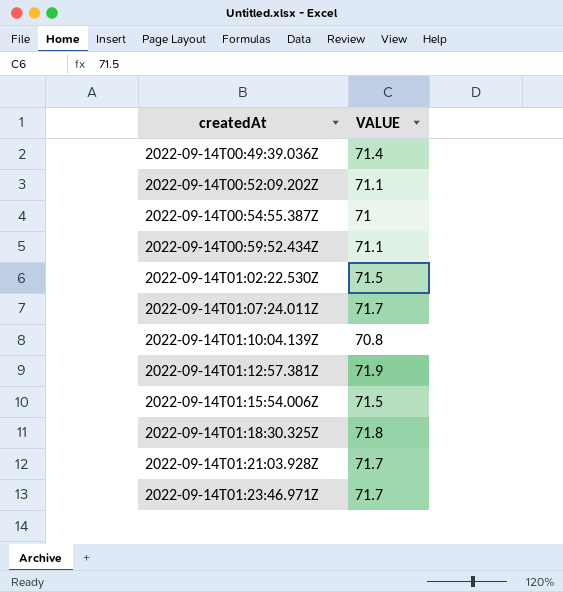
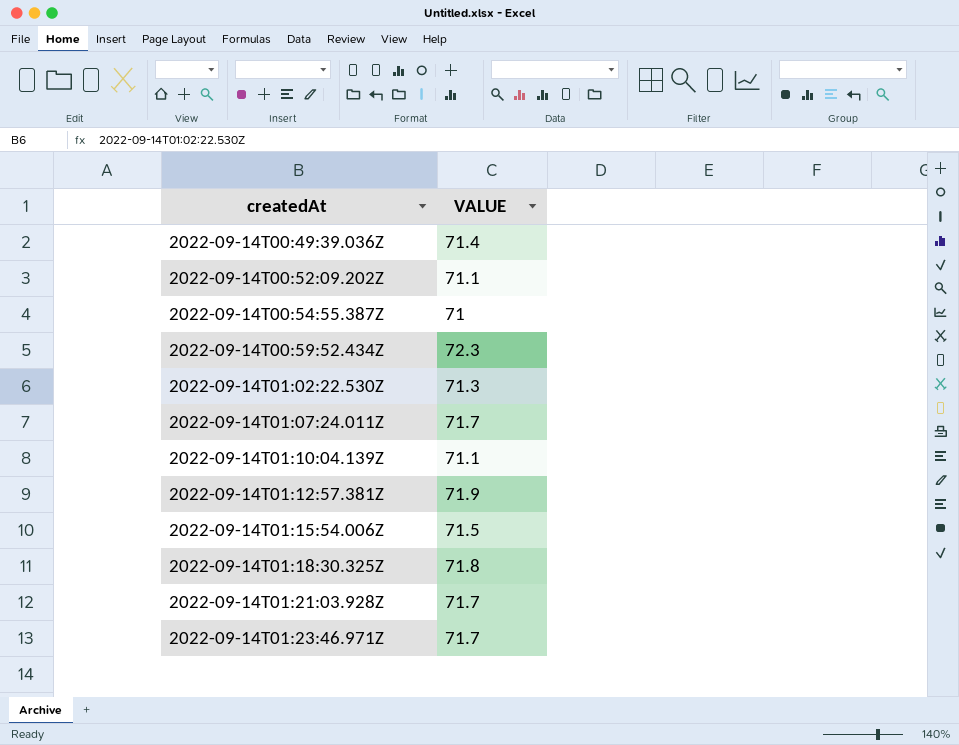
2022-09-14T00:59:52.434Z | VALUE: 71.1 -> 72.3
2022-09-14T01:02:22.530Z | VALUE: 71.5 -> 71.3
2022-09-14T01:10:04.139Z | VALUE: 70.8 -> 71.1

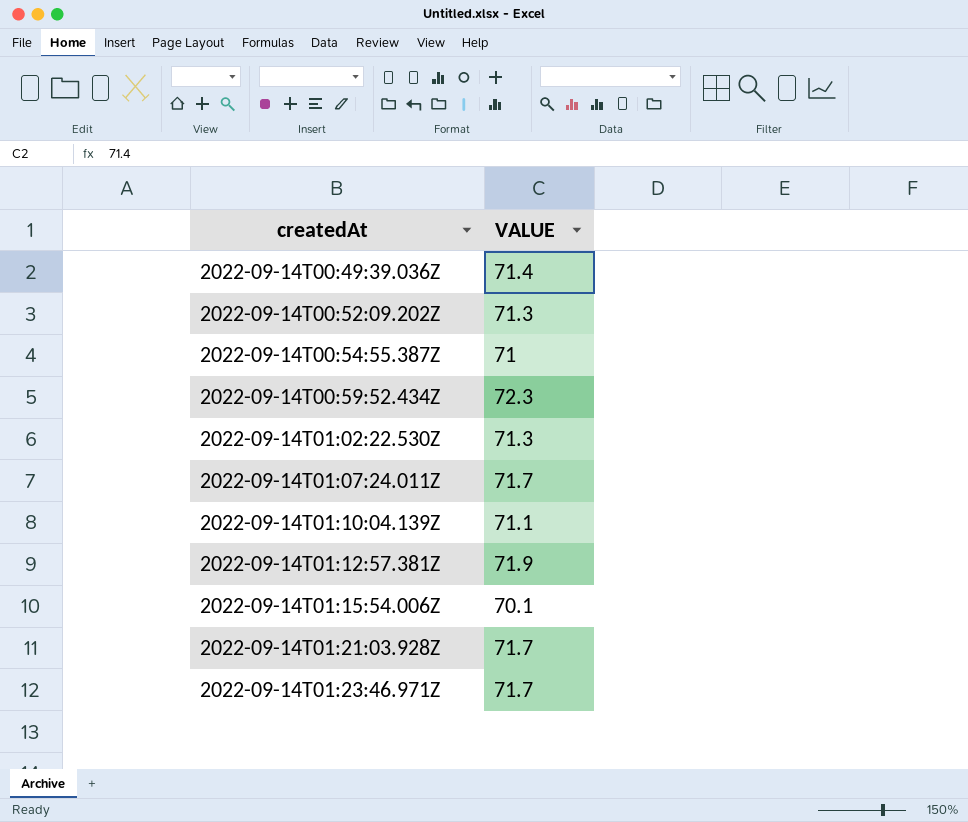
row 2022-09-14T01:18:30.325Z: 71.8 -> none
2022-09-14T00:52:09.202Z | VALUE: 71.1 -> 71.3
2022-09-14T01:15:54.006Z | VALUE: 71.5 -> 70.1

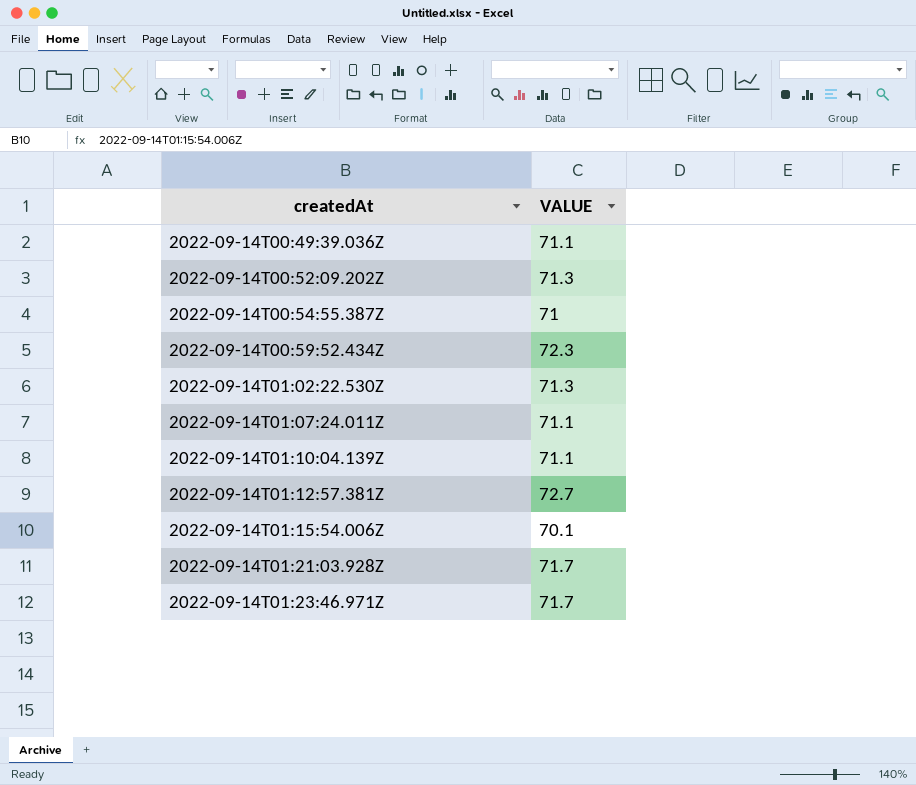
2022-09-14T00:49:39.036Z | VALUE: 71.4 -> 71.1
2022-09-14T01:07:24.011Z | VALUE: 71.7 -> 71.1
2022-09-14T01:12:57.381Z | VALUE: 71.9 -> 72.7

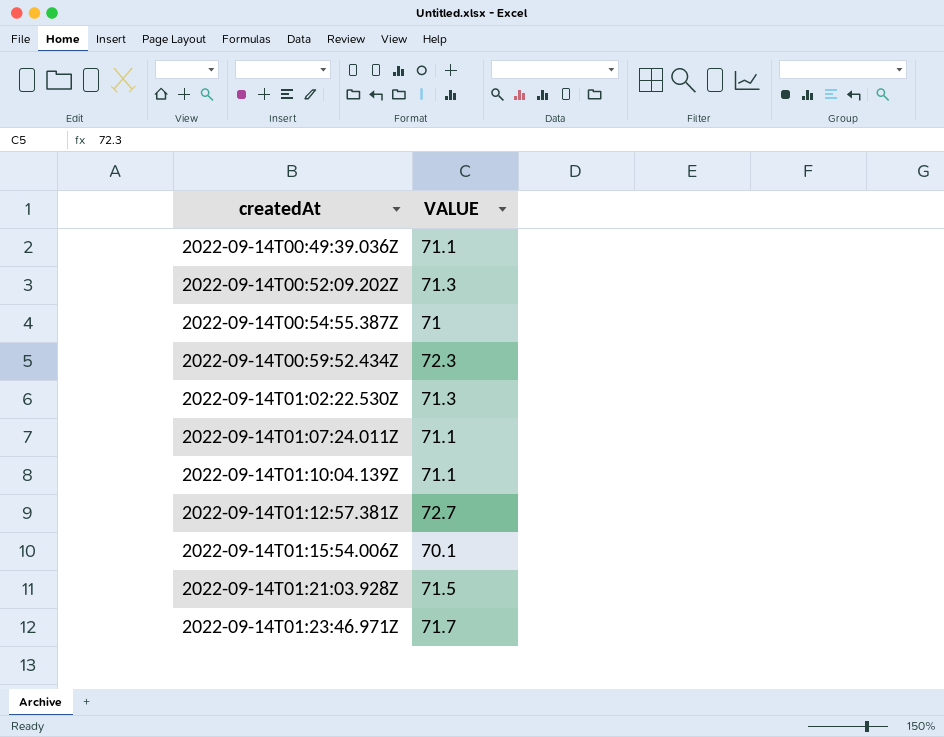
2022-09-14T01:21:03.928Z | VALUE: 71.7 -> 71.5

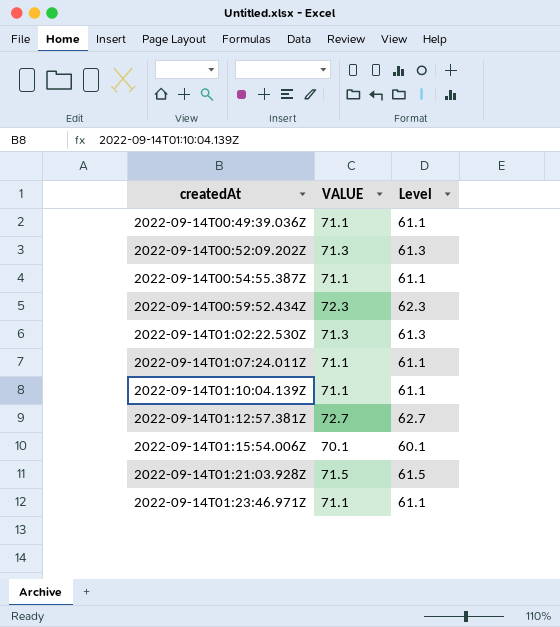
column Level | formula: none -> [VALUE] - 10
2022-09-14T00:54:55.387Z | VALUE: 71 -> 71.1
2022-09-14T01:23:46.971Z | VALUE: 71.7 -> 71.1

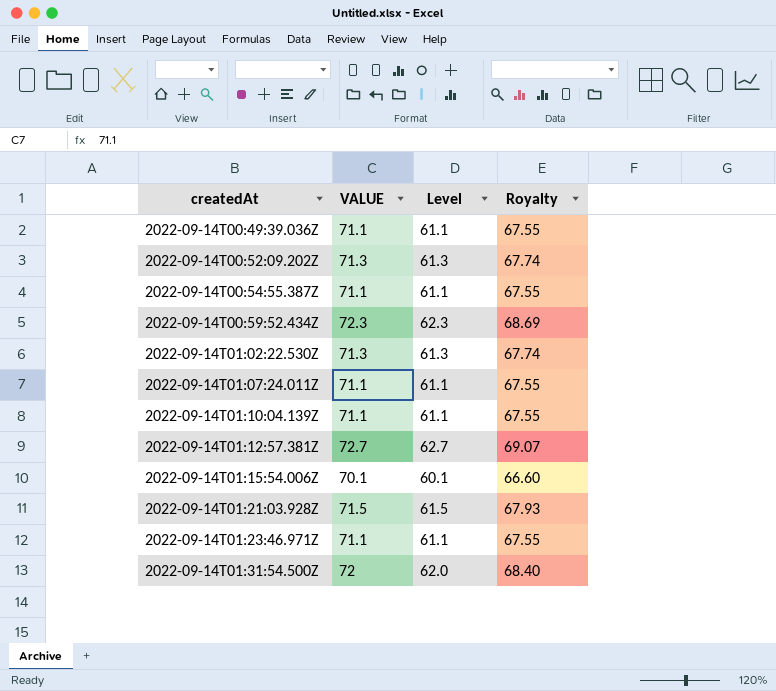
column Royalty | formula: none -> [VALUE] * 0.95
row 2022-09-14T01:31:54.500Z: none -> 72 | 62.0 | 68.40

